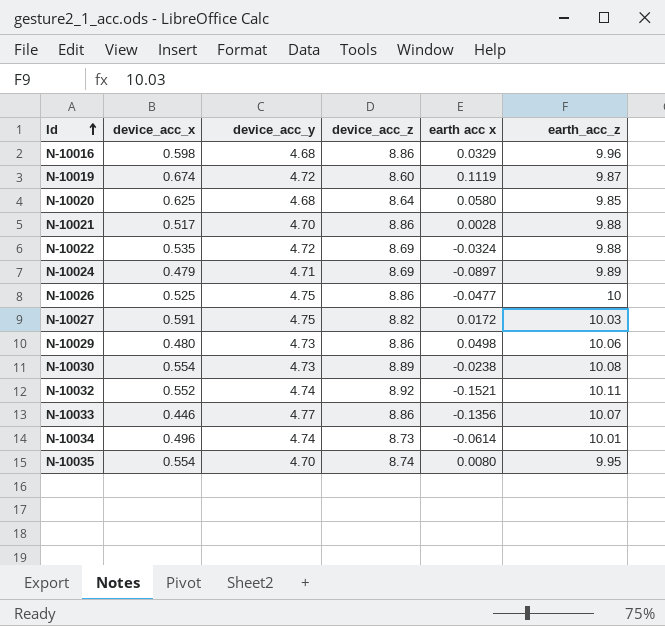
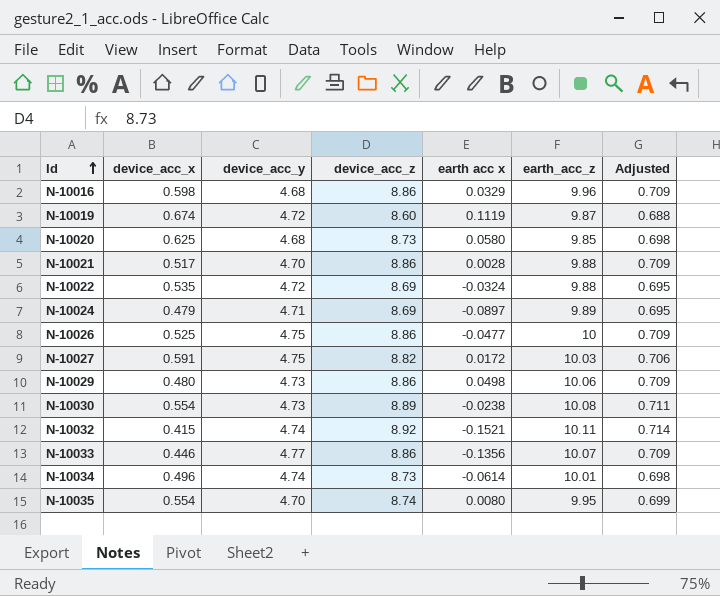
column Adjusted | formula: none -> [device_acc_z] * 0.08
N-10020 | device_acc_z: 8.64 -> 8.73
N-10032 | device_acc_x: 0.552 -> 0.415

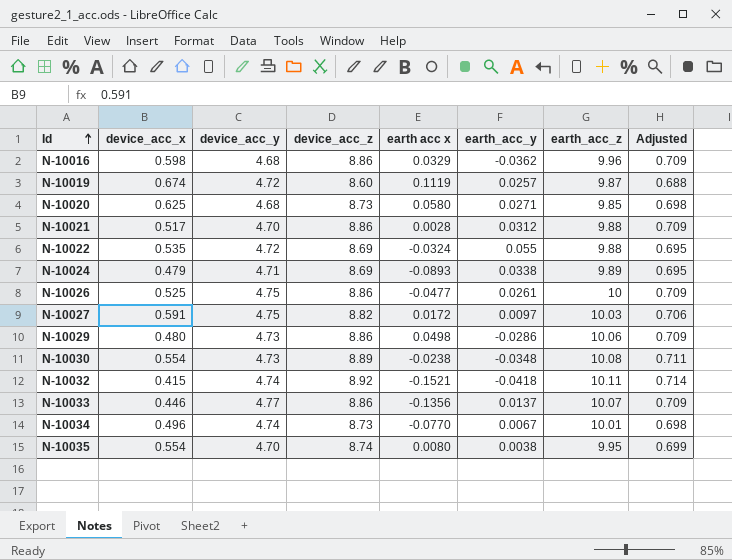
column earth_acc_y | position: none -> 6
N-10024 | earth acc x: -0.0897 -> -0.0893
N-10034 | earth acc x: -0.0614 -> -0.0770

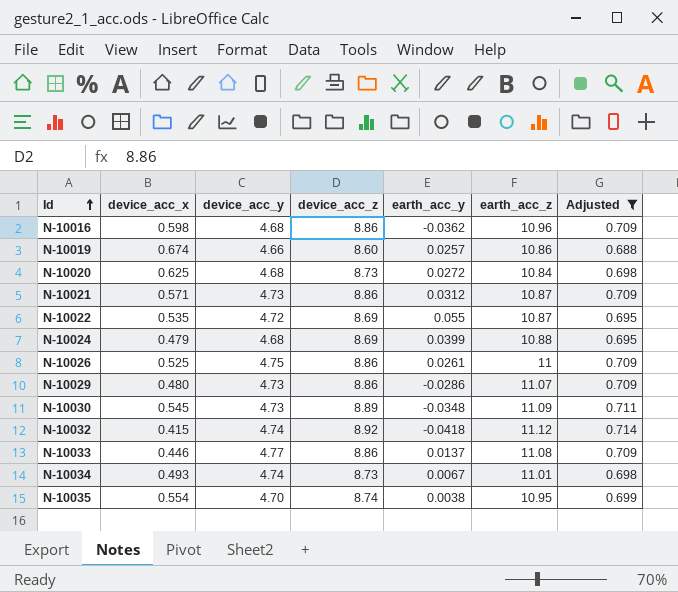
filter: none -> Adjusted != 0.706
column earth acc x | position: 5 -> none
N-10016 | earth_acc_z: 9.96 -> 10.96
N-10019 | device_acc_y: 4.72 -> 4.66
N-10019 | earth_acc_z: 9.87 -> 10.86
N-10020 | earth_acc_y: 0.0271 -> 0.0272
N-10020 | earth_acc_z: 9.85 -> 10.84
N-10021 | device_acc_x: 0.517 -> 0.571
N-10021 | device_acc_y: 4.70 -> 4.73
N-10021 | earth_acc_z: 9.88 -> 10.87
N-10022 | earth_acc_z: 9.88 -> 10.87
N-10024 | device_acc_y: 4.71 -> 4.68
N-10024 | earth_acc_y: 0.0338 -> 0.0399
N-10024 | earth_acc_z: 9.89 -> 10.88
N-10026 | earth_acc_z: 10 -> 11
N-10029 | earth_acc_z: 10.06 -> 11.07
N-10030 | device_acc_x: 0.554 -> 0.545
N-10030 | earth_acc_z: 10.08 -> 11.09
N-10032 | earth_acc_z: 10.11 -> 11.12
N-10033 | earth_acc_z: 10.07 -> 11.08
N-10034 | device_acc_x: 0.496 -> 0.493
N-10034 | earth_acc_z: 10.01 -> 11.01
N-10035 | earth_acc_z: 9.95 -> 10.95

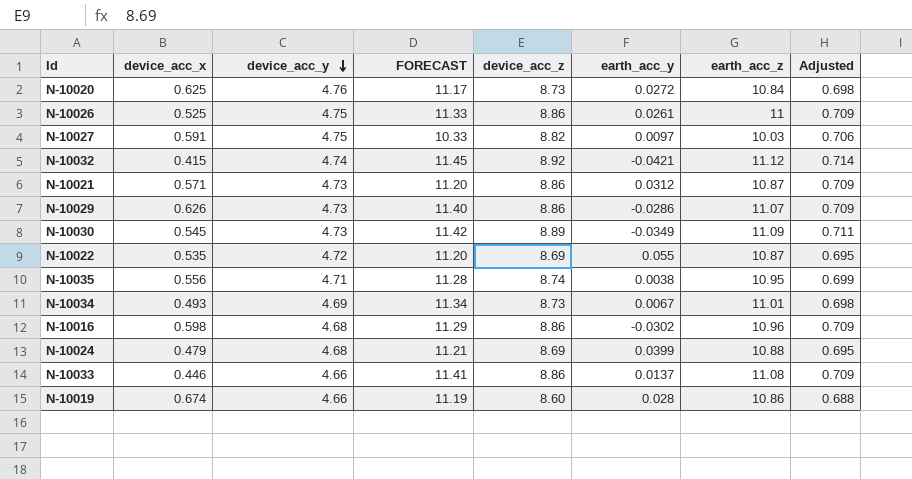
filter: Adjusted != 0.706 -> none
row order: Id ascending -> device_acc_y descending
column FORECAST | formula: none -> [earth_acc_z] * 1.03
N-10020 | device_acc_y: 4.68 -> 4.76
N-10032 | earth_acc_y: -0.0418 -> -0.0421
N-10029 | device_acc_x: 0.480 -> 0.626
N-10030 | earth_acc_y: -0.0348 -> -0.0349
N-10035 | device_acc_x: 0.554 -> 0.556
N-10035 | device_acc_y: 4.70 -> 4.71
N-10034 | device_acc_y: 4.74 -> 4.69
N-10016 | earth_acc_y: -0.0362 -> -0.0302
N-10033 | device_acc_y: 4.77 -> 4.66
N-10019 | earth_acc_y: 0.0257 -> 0.028

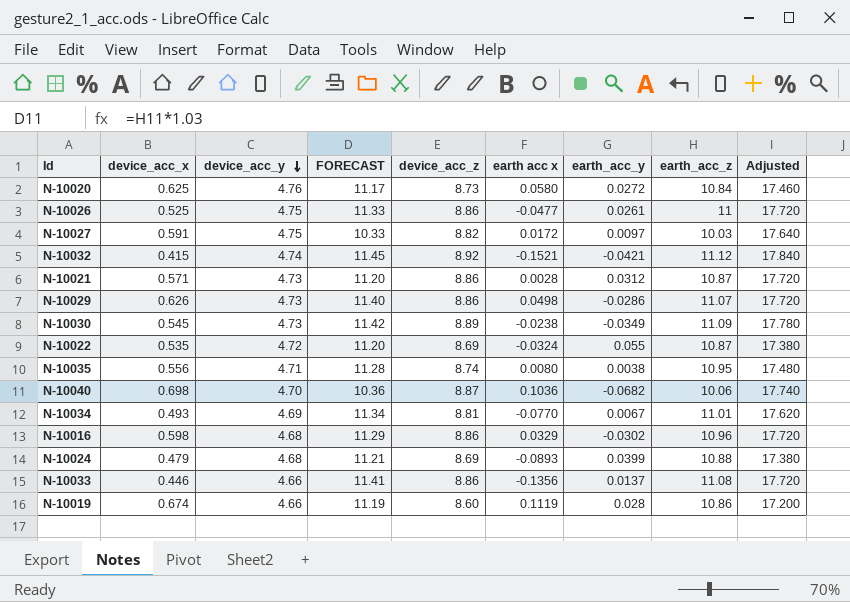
column earth acc x | position: none -> 6
column Adjusted | formula: [device_acc_z] * 0.08 -> [device_acc_z] * 2
row N-10040: none -> 0.698 | 4.70 | 10.36 | 8.87 | 0.1036 | -0.0682 | 10.06 | 17.740
N-10034 | device_acc_z: 8.73 -> 8.81

